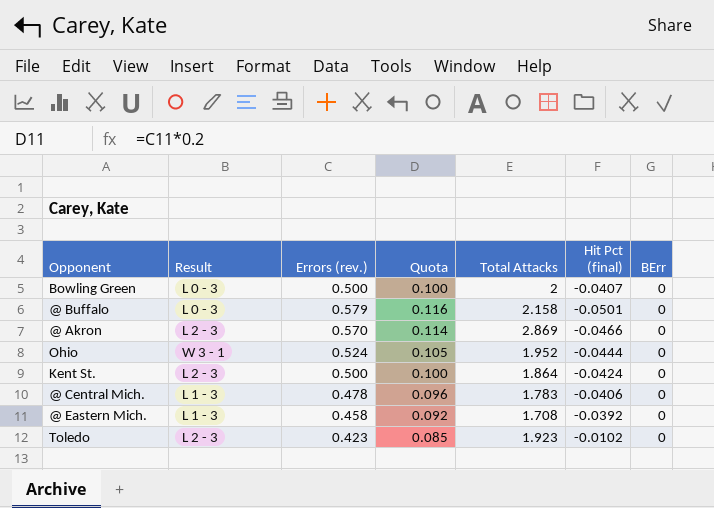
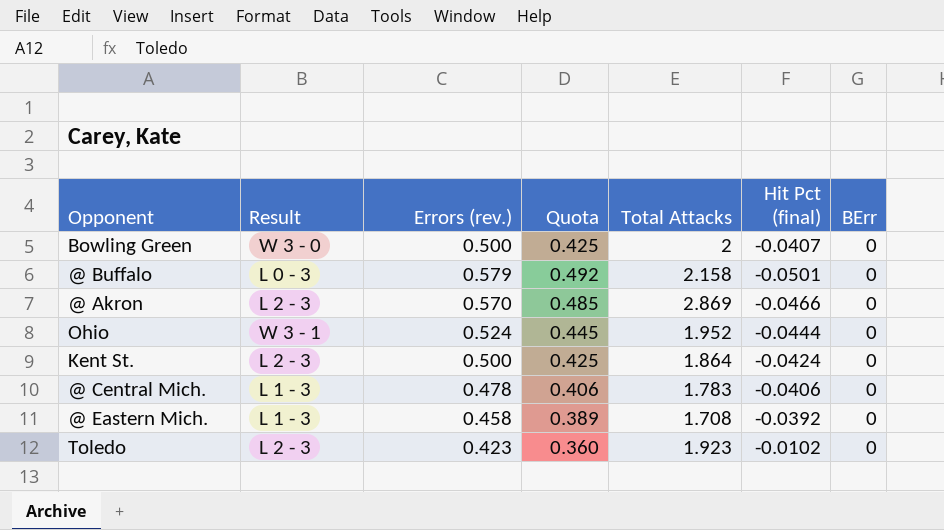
column Quota | formula: [Errors (rev.)] * 0.2 -> [Errors (rev.)] * 0.85
Bowling Green | Result: L 0 - 3 -> W 3 - 0

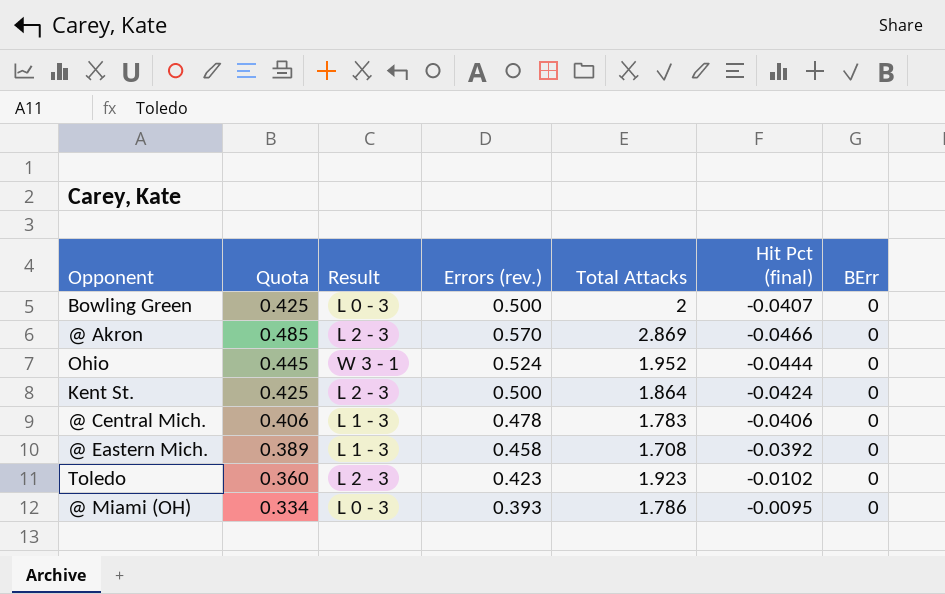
column Quota | position: 4 -> 2
row @ Buffalo: L 0 - 3 | 0.579 | 0.492 | 2.158 | -0.0501 | 0 -> none
Bowling Green | Result: W 3 - 0 -> L 0 - 3
row @ Miami (OH): none -> 0.334 | L 0 - 3 | 0.393 | 1.786 | -0.0095 | 0

